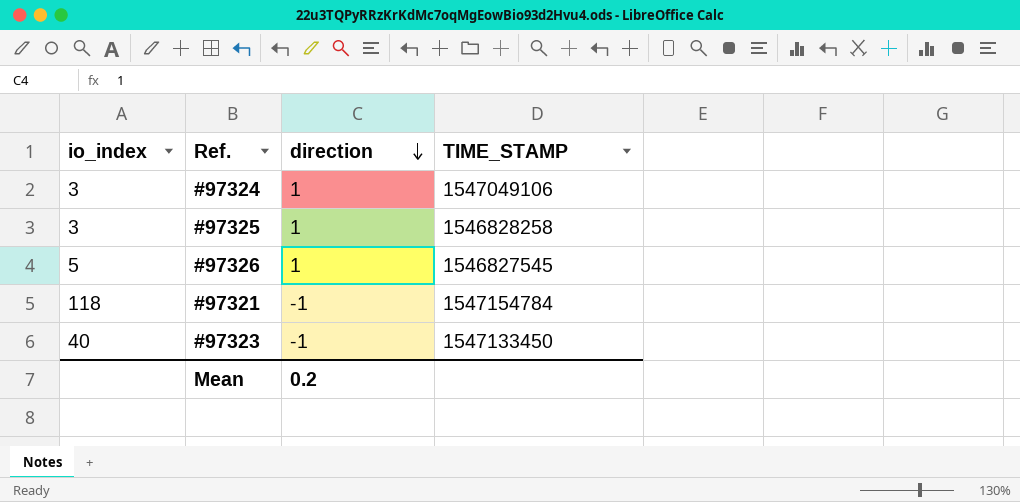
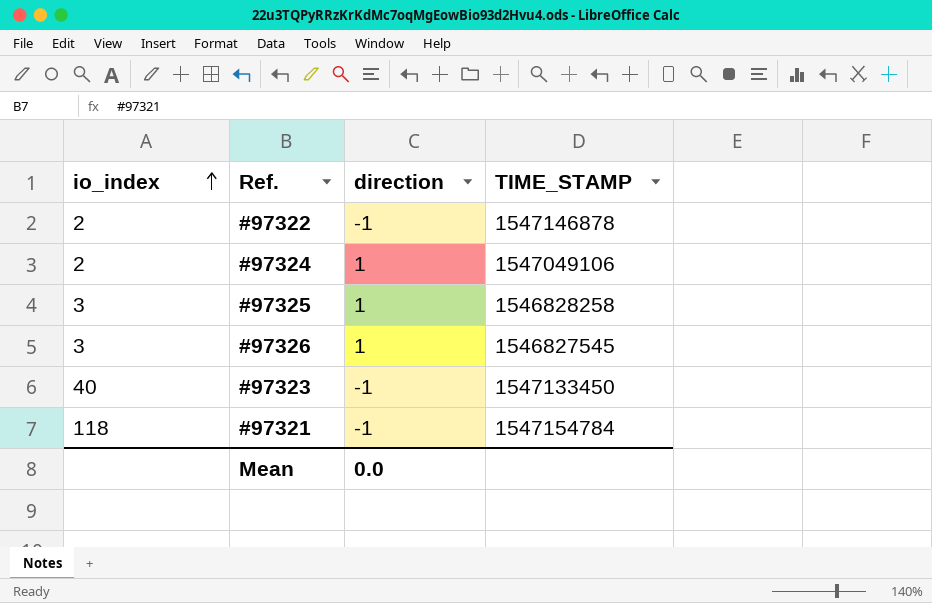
row order: direction descending -> io_index ascending
row #97322: none -> 2 | -1 | 1547146878
#97324 | io_index: 3 -> 2
#97326 | io_index: 5 -> 3
Mean | direction: 0.2 -> 0.0

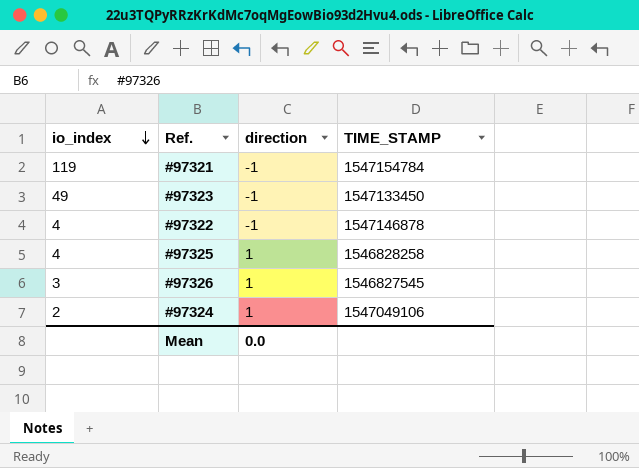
row order: io_index ascending -> io_index descending
#97321 | io_index: 118 -> 119
#97323 | io_index: 40 -> 49
#97322 | io_index: 2 -> 4
#97325 | io_index: 3 -> 4

